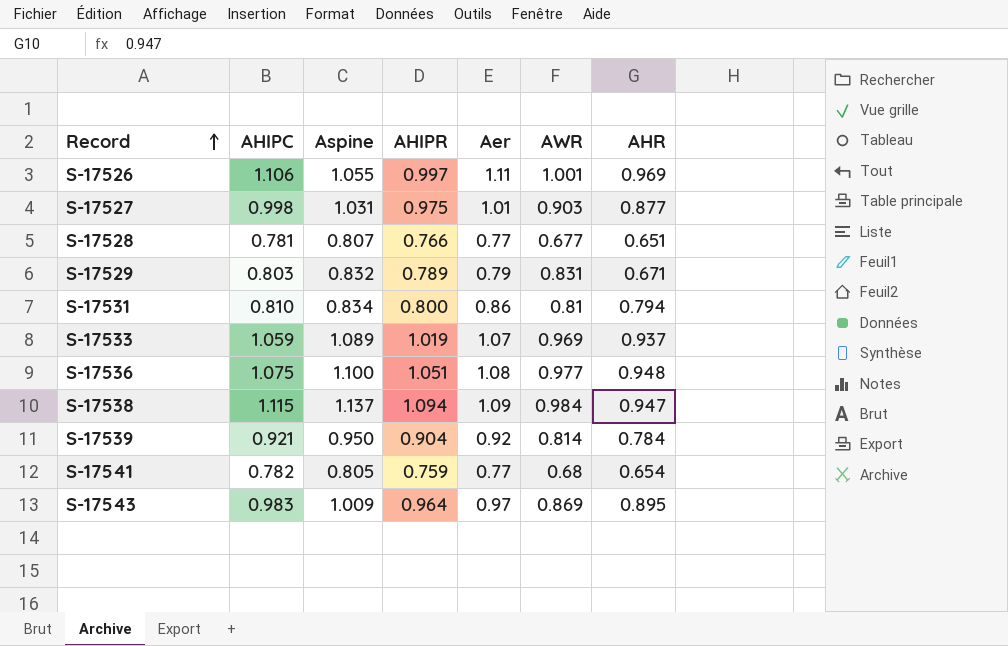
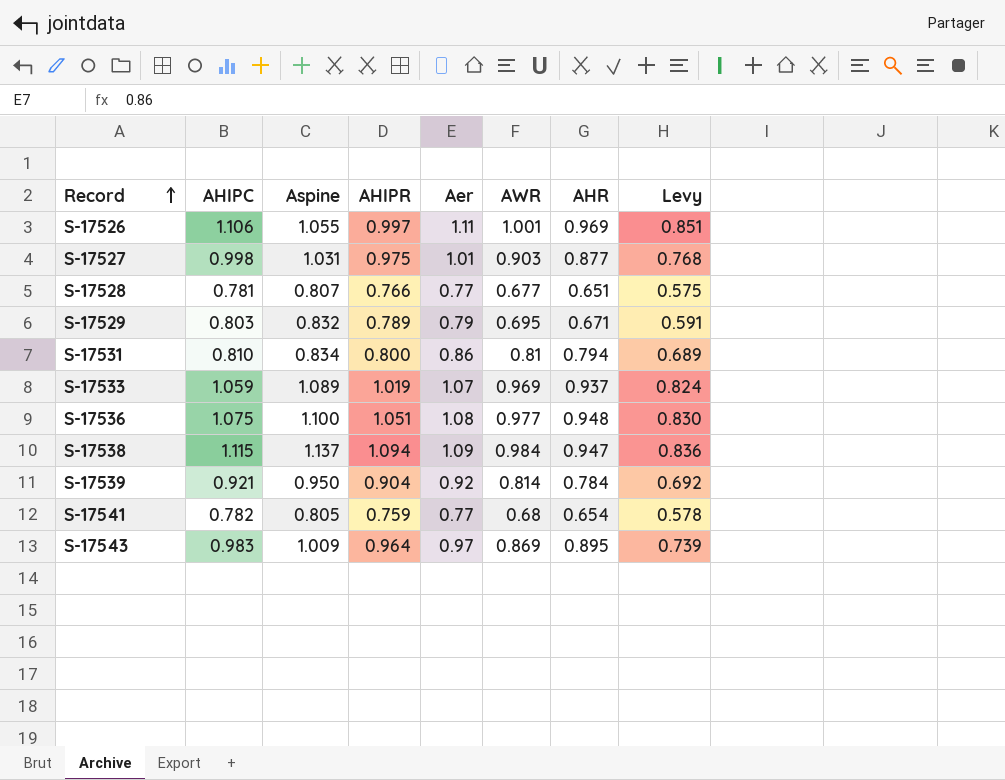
column Levy | formula: none -> [AWR] * 0.85
S-17529 | AWR: 0.831 -> 0.695

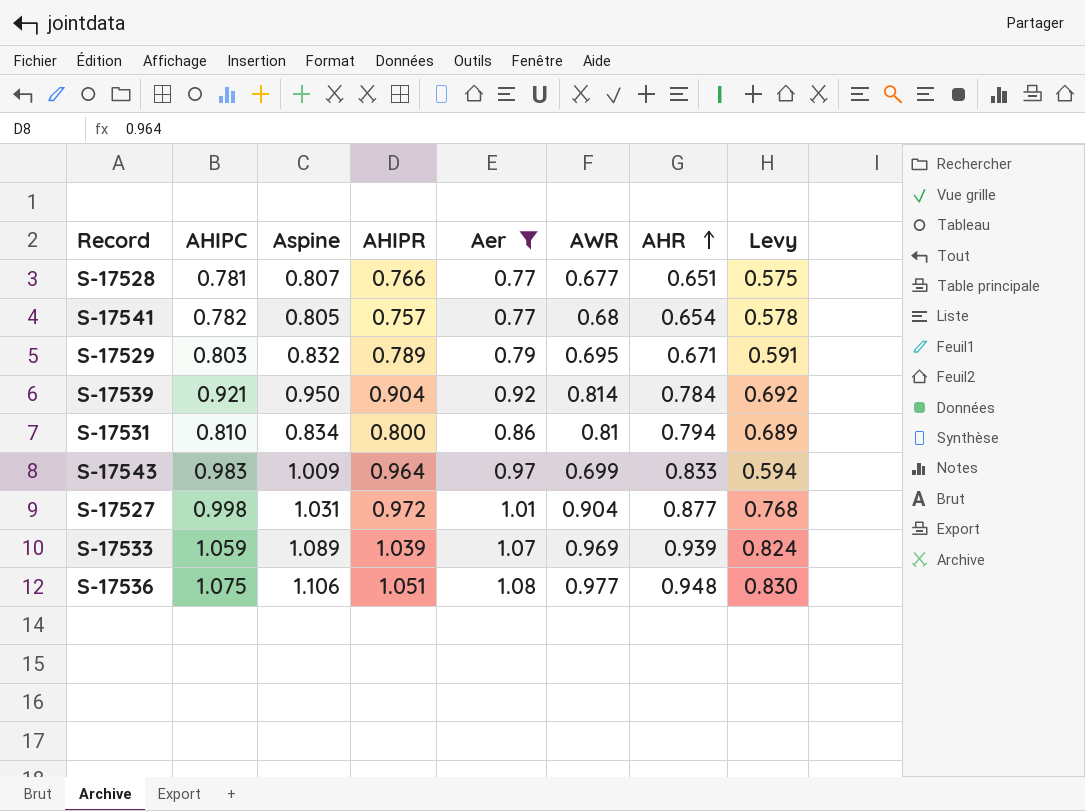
filter: none -> Aer <= 1.08
row order: Record ascending -> AHR ascending
S-17541 | AHIPR: 0.759 -> 0.757
S-17543 | AWR: 0.869 -> 0.699
S-17543 | AHR: 0.895 -> 0.833
S-17543 | Levy: 0.739 -> 0.594
S-17527 | AHIPR: 0.975 -> 0.972
S-17527 | AWR: 0.903 -> 0.904
S-17533 | AHIPR: 1.019 -> 1.039
S-17533 | AHR: 0.937 -> 0.939
S-17536 | Aspine: 1.100 -> 1.106

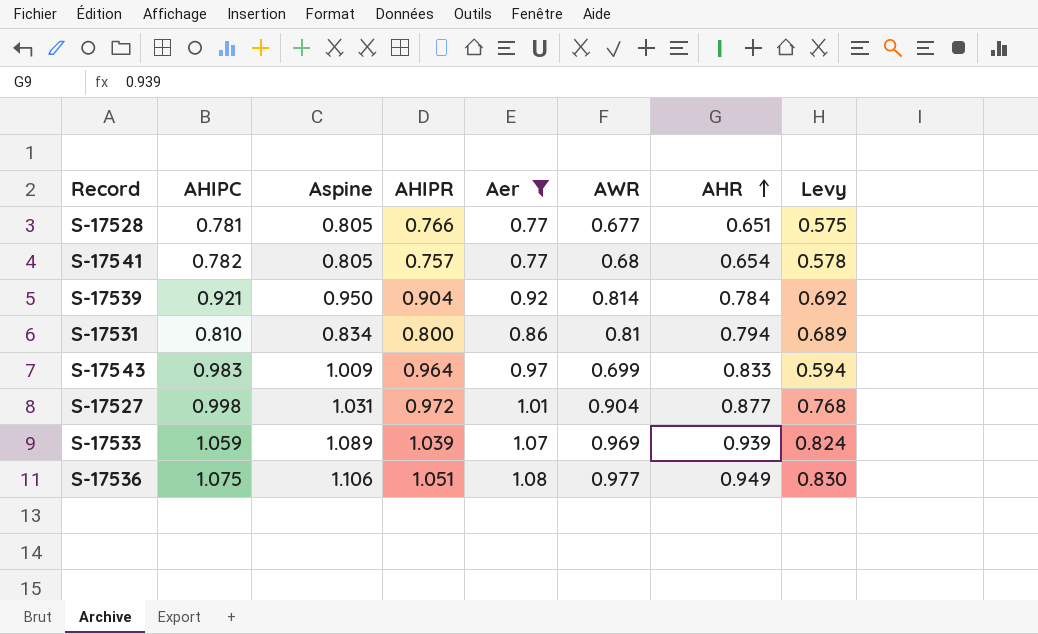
row S-17529: 0.803 | 0.832 | 0.789 | 0.79 | 0.695 | 0.671 | 0.591 -> none
S-17528 | Aspine: 0.807 -> 0.805
S-17536 | AHR: 0.948 -> 0.949

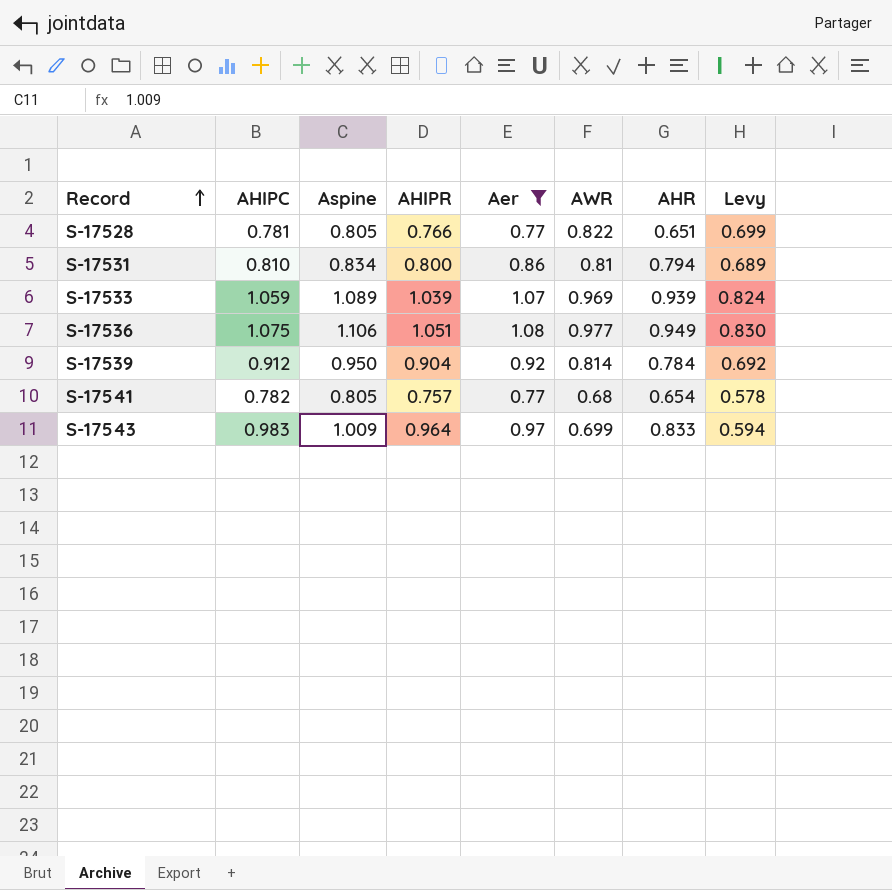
row order: AHR ascending -> Record ascending
row S-17527: 0.998 | 1.031 | 0.972 | 1.01 | 0.904 | 0.877 | 0.768 -> none
S-17528 | AWR: 0.677 -> 0.822
S-17528 | Levy: 0.575 -> 0.699
S-17539 | AHIPC: 0.921 -> 0.912

